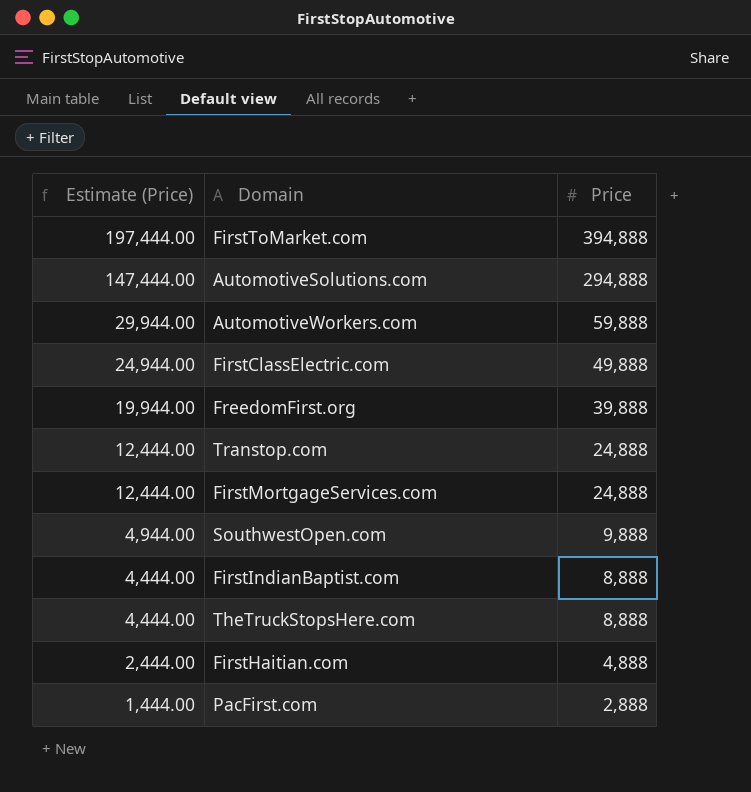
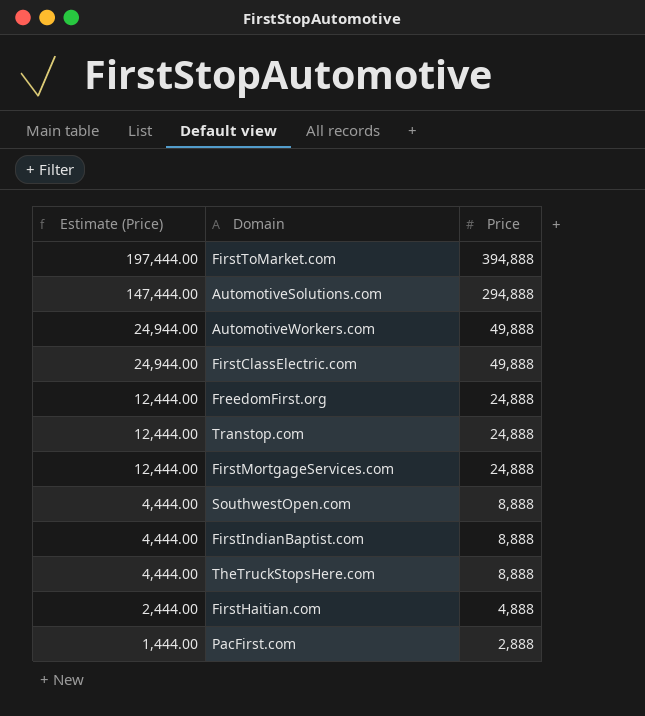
AutomotiveWorkers.com | Estimate (Price): 29,944.00 -> 24,944.00
AutomotiveWorkers.com | Price: 59,888 -> 49,888
FreedomFirst.org | Estimate (Price): 19,944.00 -> 12,444.00
FreedomFirst.org | Price: 39,888 -> 24,888
SouthwestOpen.com | Estimate (Price): 4,944.00 -> 4,444.00
SouthwestOpen.com | Price: 9,888 -> 8,888

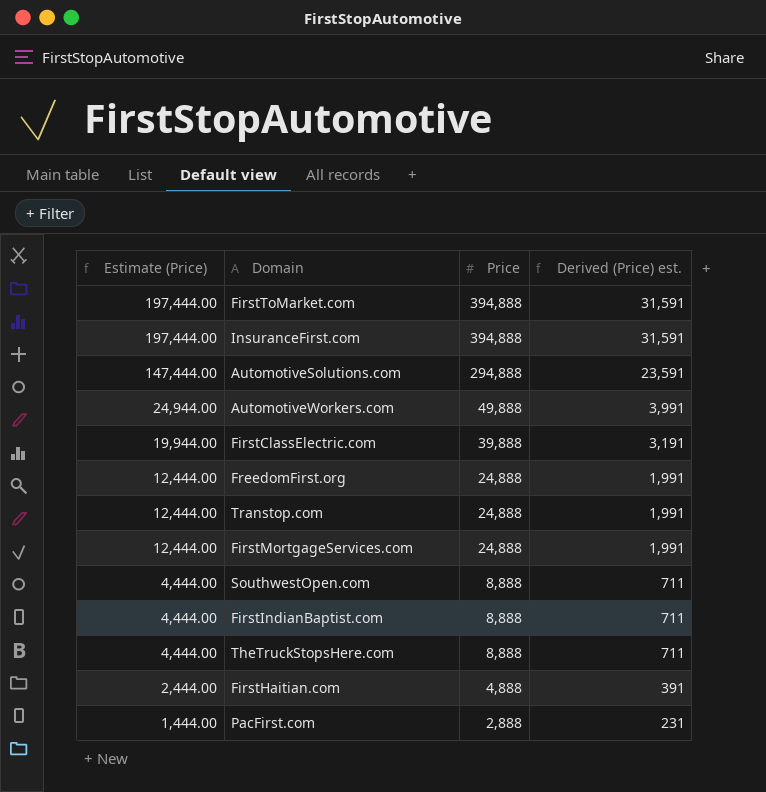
column Derived (Price) est. | formula: none -> [Price] * 0.08
row InsuranceFirst.com: none -> 197,444.00 | 394,888 | 31,591
FirstClassElectric.com | Estimate (Price): 24,944.00 -> 19,944.00
FirstClassElectric.com | Price: 49,888 -> 39,888

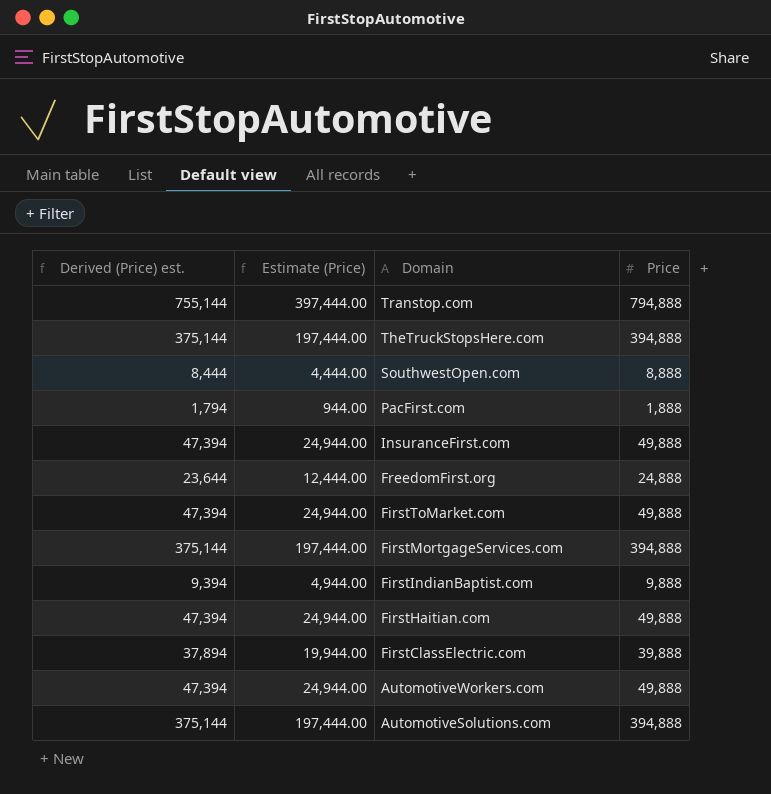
row order: Estimate (Price) descending -> Domain descending
column Derived (Price) est. | formula: [Price] * 0.08 -> [Price] * 0.95
column Derived (Price) est. | position: 4 -> 1
Transtop.com | Estimate (Price): 12,444.00 -> 397,444.00
Transtop.com | Price: 24,888 -> 794,888
TheTruckStopsHere.com | Estimate (Price): 4,444.00 -> 197,444.00
TheTruckStopsHere.com | Price: 8,888 -> 394,888
PacFirst.com | Estimate (Price): 1,444.00 -> 944.00
PacFirst.com | Price: 2,888 -> 1,888
InsuranceFirst.com | Estimate (Price): 197,444.00 -> 24,944.00
InsuranceFirst.com | Price: 394,888 -> 49,888
FirstToMarket.com | Estimate (Price): 197,444.00 -> 24,944.00
FirstToMarket.com | Price: 394,888 -> 49,888
FirstMortgageServices.com | Estimate (Price): 12,444.00 -> 197,444.00
FirstMortgageServices.com | Price: 24,888 -> 394,888
FirstIndianBaptist.com | Estimate (Price): 4,444.00 -> 4,944.00
FirstIndianBaptist.com | Price: 8,888 -> 9,888
FirstHaitian.com | Estimate (Price): 2,444.00 -> 24,944.00
FirstHaitian.com | Price: 4,888 -> 49,888
AutomotiveSolutions.com | Estimate (Price): 147,444.00 -> 197,444.00
AutomotiveSolutions.com | Price: 294,888 -> 394,888

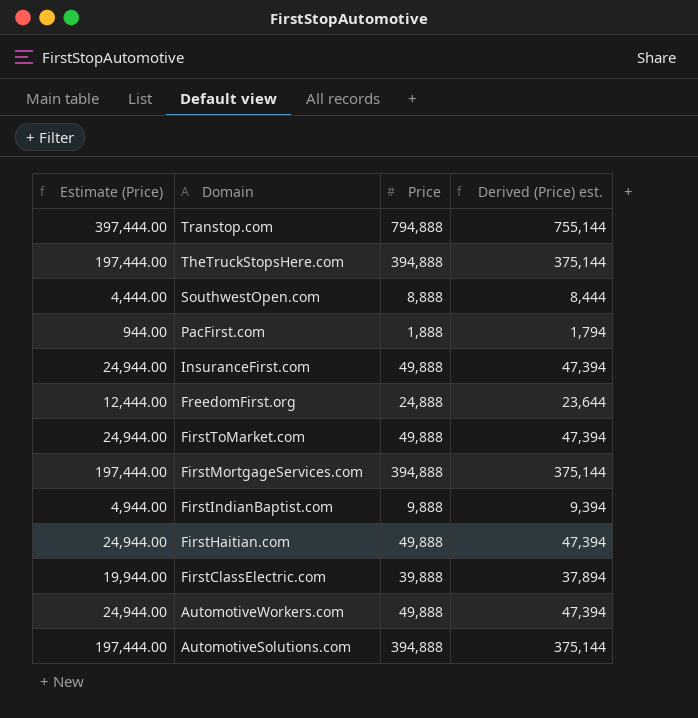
column Derived (Price) est. | position: 1 -> 4

